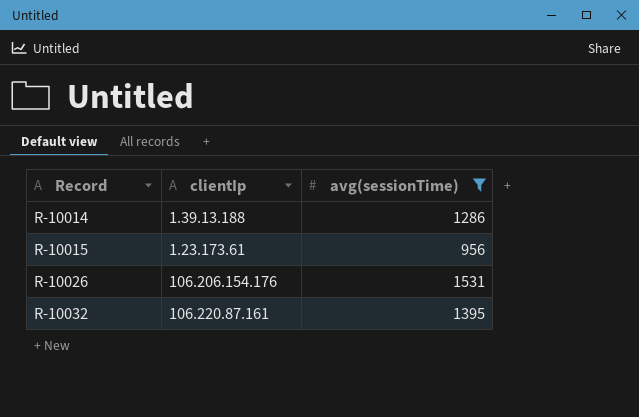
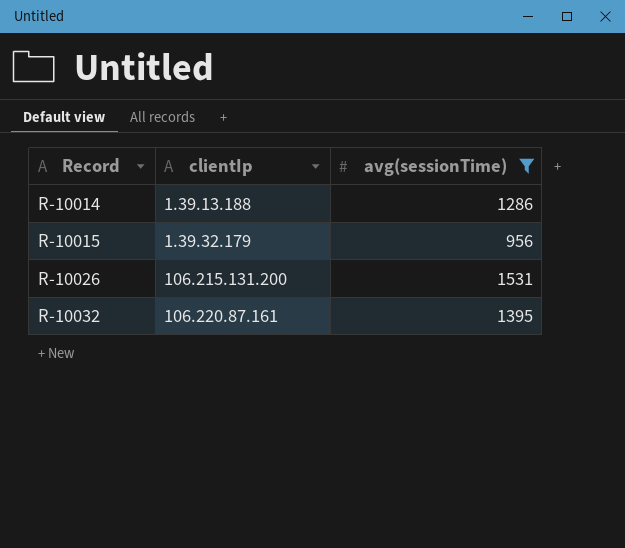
R-10015 | clientIp: 1.23.173.61 -> 1.39.32.179
R-10026 | clientIp: 106.206.154.176 -> 106.215.131.200

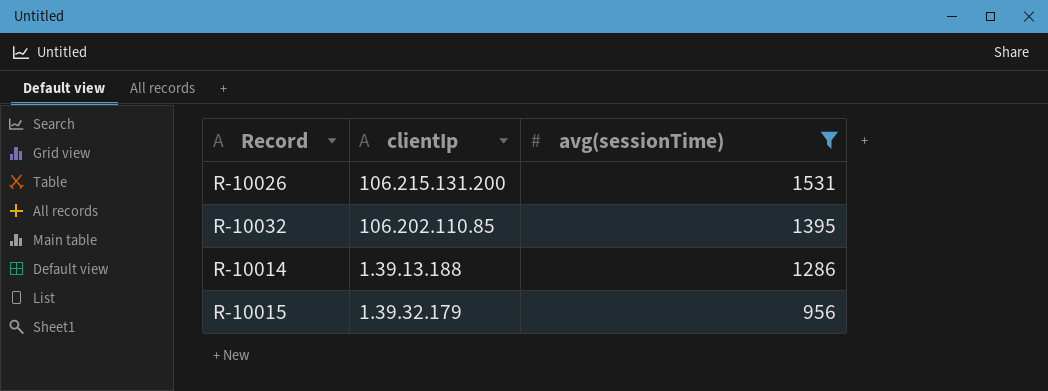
row order: Record ascending -> avg(sessionTime) descending
R-10032 | clientIp: 106.220.87.161 -> 106.202.110.85

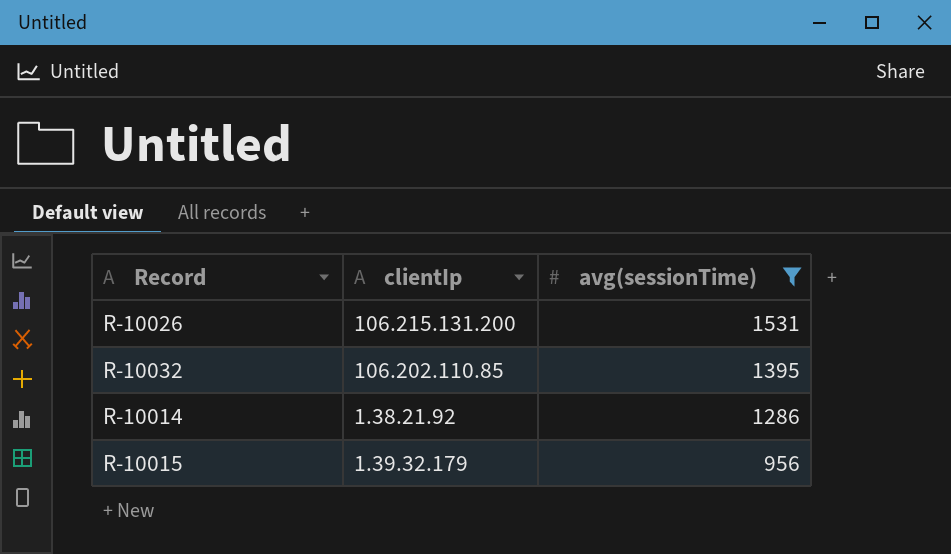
R-10014 | clientIp: 1.39.13.188 -> 1.38.21.92

